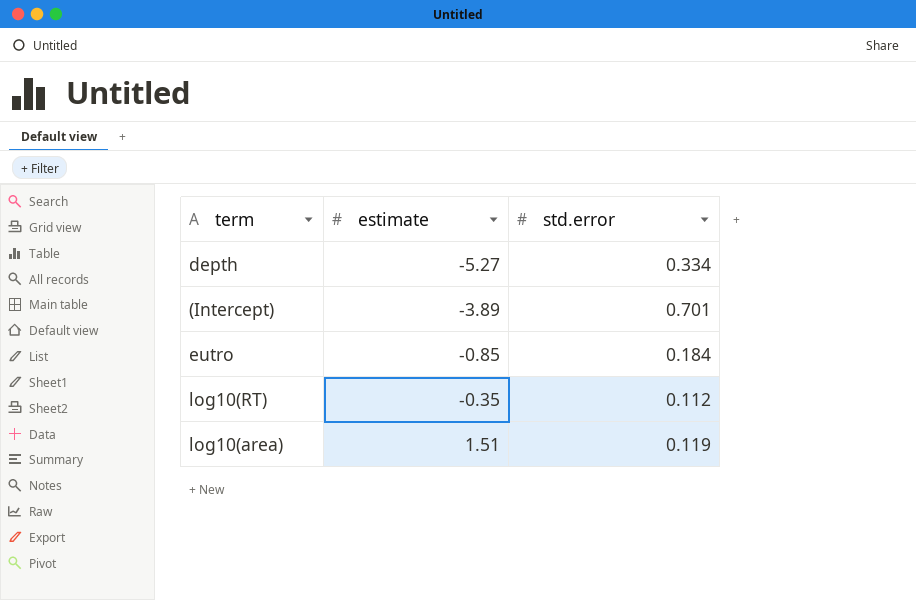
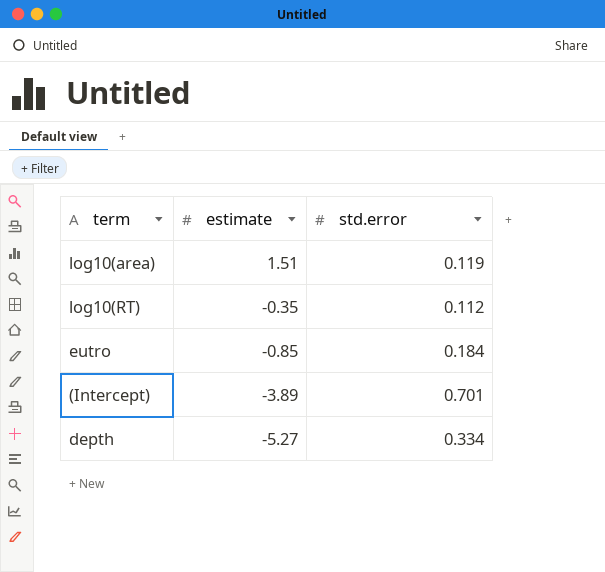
row order: estimate ascending -> estimate descending

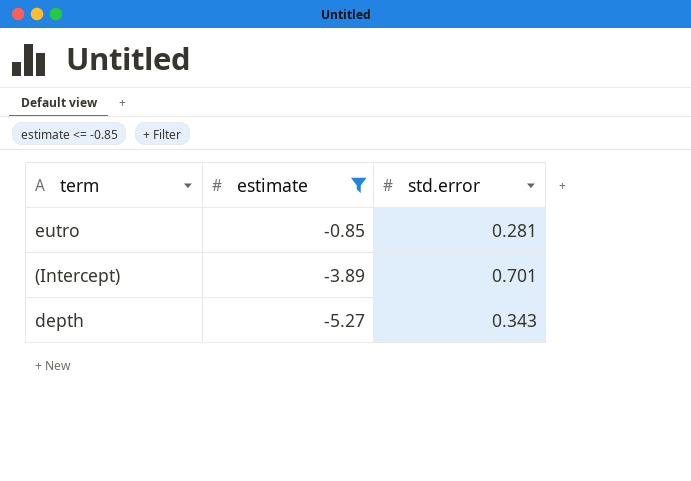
filter: none -> estimate <= -0.85
eutro | std.error: 0.184 -> 0.281
depth | std.error: 0.334 -> 0.343

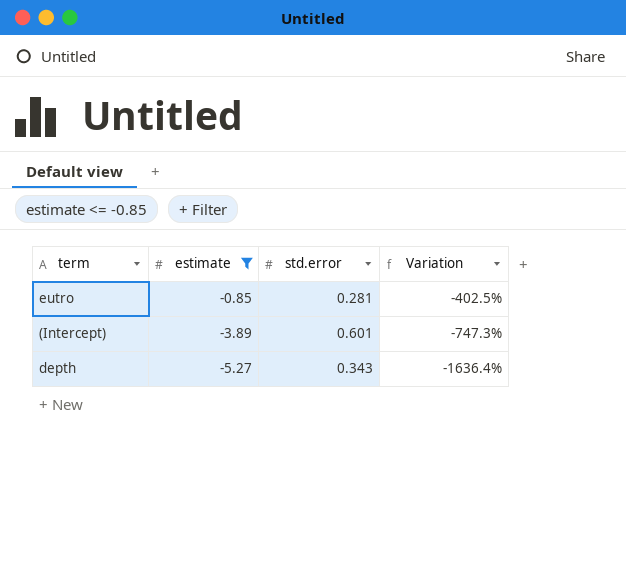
column Variation | formula: none -> ([estimate] - [std.error]) / [std.error]
(Intercept) | std.error: 0.701 -> 0.601

